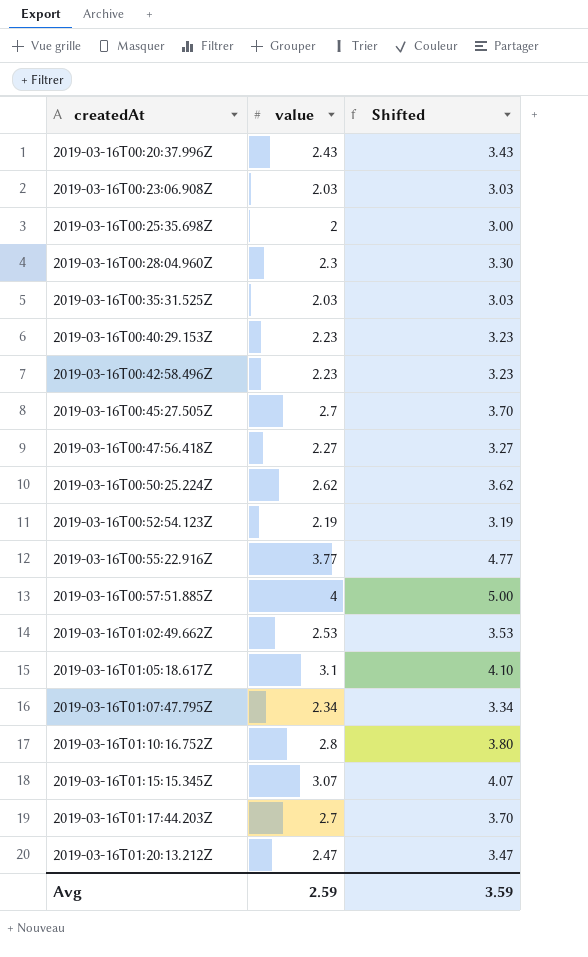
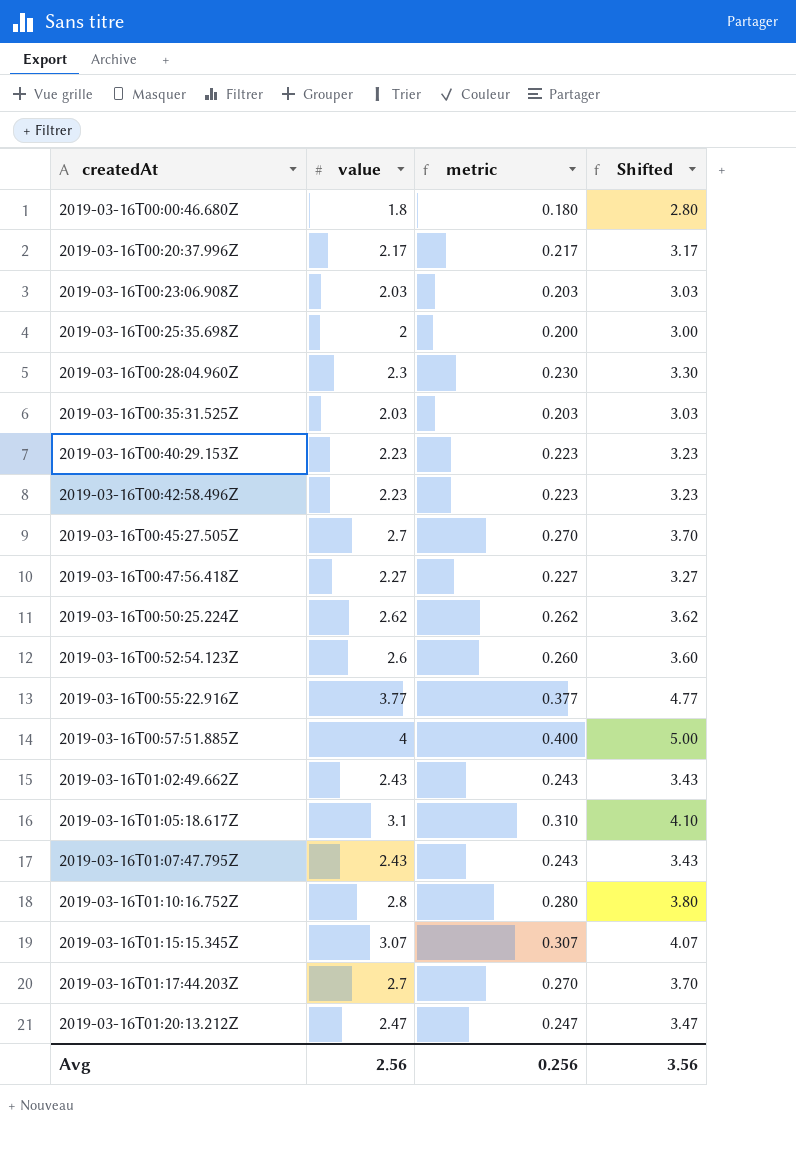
column metric | formula: none -> [value] * 0.1
row 2019-03-16T00:00:46.680Z: none -> 1.8 | 0.180 | 2.80
2019-03-16T00:20:37.996Z | value: 2.43 -> 2.17
2019-03-16T00:20:37.996Z | Shifted: 3.43 -> 3.17
2019-03-16T00:52:54.123Z | value: 2.19 -> 2.6
2019-03-16T00:52:54.123Z | Shifted: 3.19 -> 3.60
2019-03-16T01:02:49.662Z | value: 2.53 -> 2.43
2019-03-16T01:02:49.662Z | Shifted: 3.53 -> 3.43
2019-03-16T01:07:47.795Z | value: 2.34 -> 2.43
2019-03-16T01:07:47.795Z | Shifted: 3.34 -> 3.43
Avg | value: 2.59 -> 2.56
Avg | Shifted: 3.59 -> 3.56

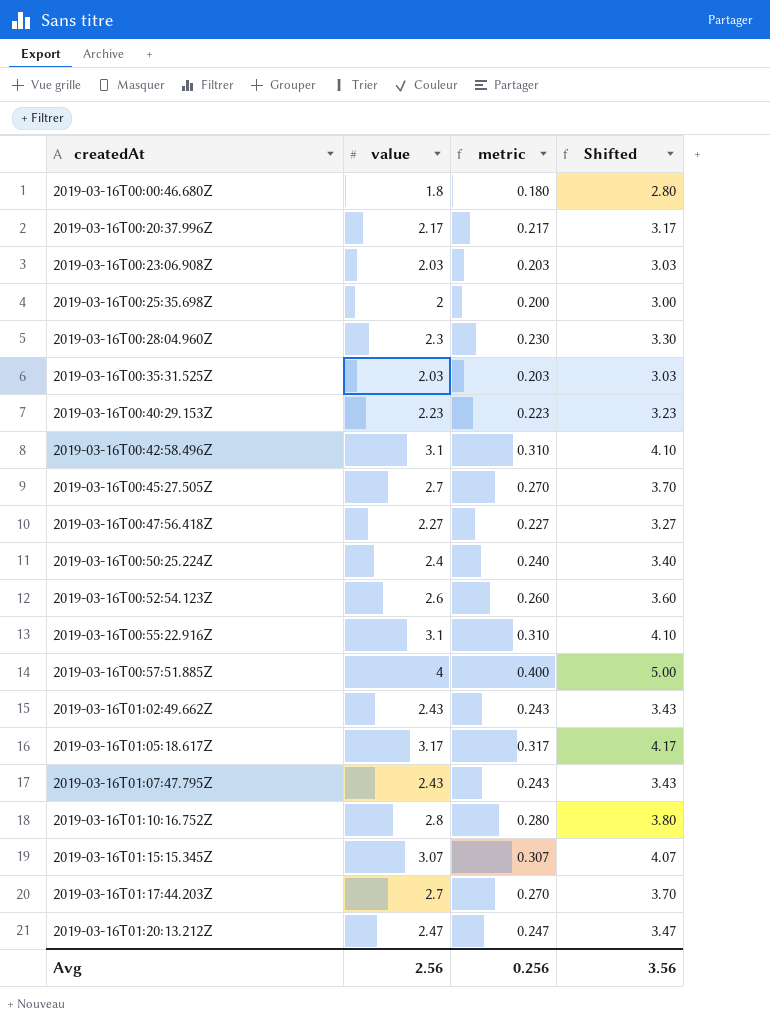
2019-03-16T00:42:58.496Z | value: 2.23 -> 3.1
2019-03-16T00:42:58.496Z | metric: 0.223 -> 0.310
2019-03-16T00:42:58.496Z | Shifted: 3.23 -> 4.10
2019-03-16T00:50:25.224Z | value: 2.62 -> 2.4
2019-03-16T00:50:25.224Z | metric: 0.262 -> 0.240
2019-03-16T00:50:25.224Z | Shifted: 3.62 -> 3.40
2019-03-16T00:55:22.916Z | value: 3.77 -> 3.1
2019-03-16T00:55:22.916Z | metric: 0.377 -> 0.310
2019-03-16T00:55:22.916Z | Shifted: 4.77 -> 4.10
2019-03-16T01:05:18.617Z | value: 3.1 -> 3.17
2019-03-16T01:05:18.617Z | metric: 0.310 -> 0.317
2019-03-16T01:05:18.617Z | Shifted: 4.10 -> 4.17

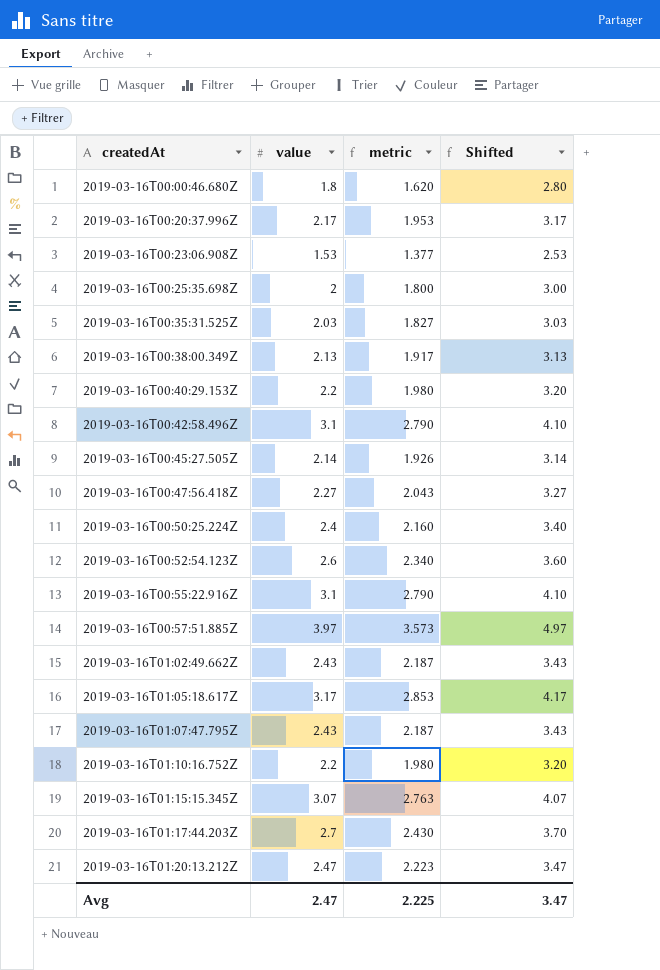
column metric | formula: [value] * 0.1 -> [value] * 0.9
row 2019-03-16T00:28:04.960Z: 2.3 | 0.230 | 3.30 -> none
2019-03-16T00:23:06.908Z | value: 2.03 -> 1.53
2019-03-16T00:23:06.908Z | Shifted: 3.03 -> 2.53
row 2019-03-16T00:38:00.349Z: none -> 2.13 | 1.917 | 3.13
2019-03-16T00:40:29.153Z | value: 2.23 -> 2.2
2019-03-16T00:40:29.153Z | Shifted: 3.23 -> 3.20
2019-03-16T00:45:27.505Z | value: 2.7 -> 2.14
2019-03-16T00:45:27.505Z | Shifted: 3.70 -> 3.14
2019-03-16T00:57:51.885Z | value: 4 -> 3.97
2019-03-16T00:57:51.885Z | Shifted: 5.00 -> 4.97
2019-03-16T01:10:16.752Z | value: 2.8 -> 2.2
2019-03-16T01:10:16.752Z | Shifted: 3.80 -> 3.20
Avg | value: 2.56 -> 2.47
Avg | metric: 0.256 -> 2.225
Avg | Shifted: 3.56 -> 3.47

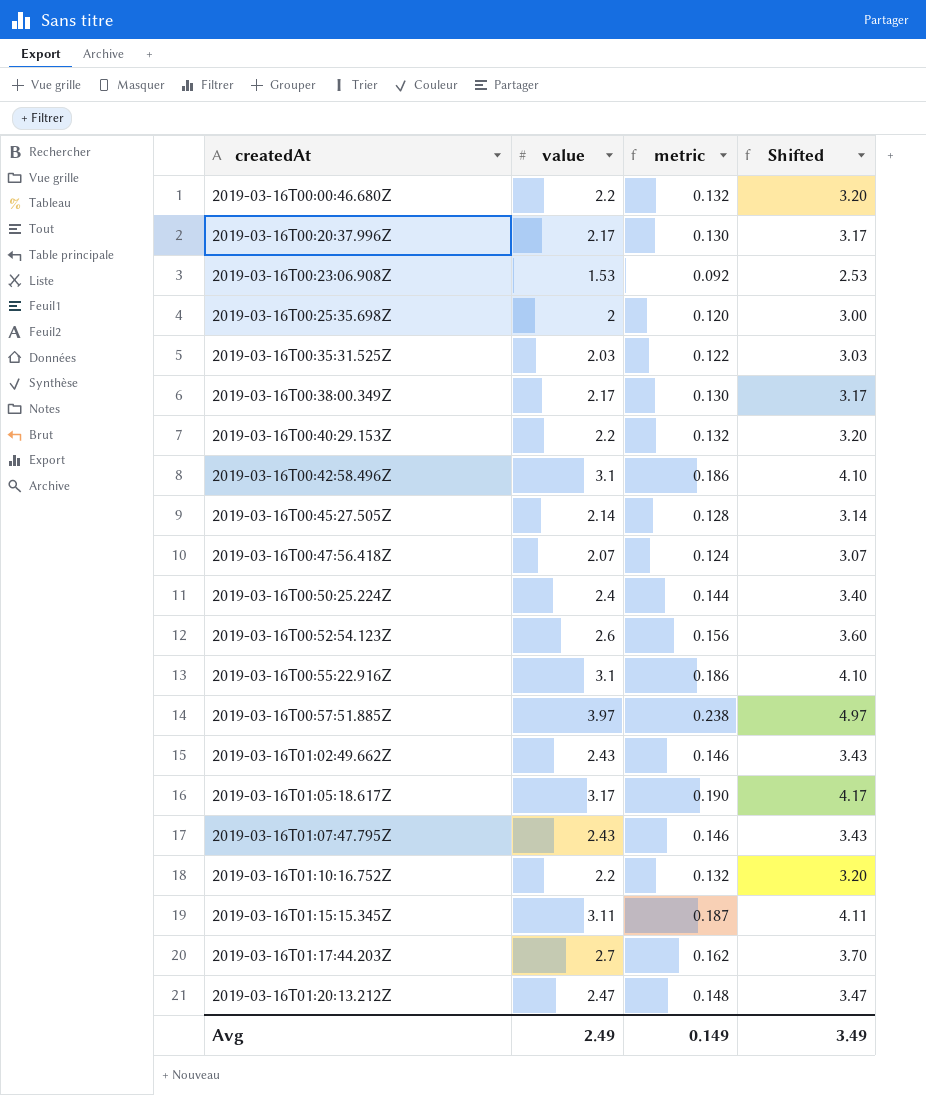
column metric | formula: [value] * 0.9 -> [value] * 0.06
2019-03-16T00:00:46.680Z | value: 1.8 -> 2.2
2019-03-16T00:00:46.680Z | Shifted: 2.80 -> 3.20
2019-03-16T00:38:00.349Z | value: 2.13 -> 2.17
2019-03-16T00:38:00.349Z | Shifted: 3.13 -> 3.17
2019-03-16T00:47:56.418Z | value: 2.27 -> 2.07
2019-03-16T00:47:56.418Z | Shifted: 3.27 -> 3.07
2019-03-16T01:15:15.345Z | value: 3.07 -> 3.11
2019-03-16T01:15:15.345Z | Shifted: 4.07 -> 4.11
Avg | value: 2.47 -> 2.49
Avg | metric: 2.225 -> 0.149
Avg | Shifted: 3.47 -> 3.49

